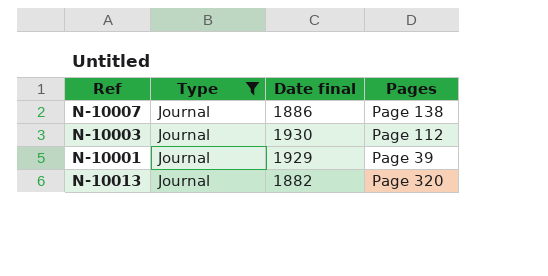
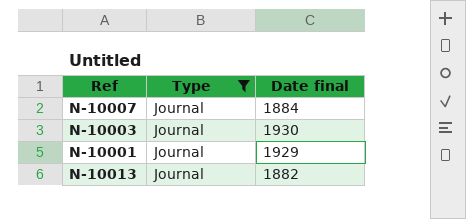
column Pages | position: 4 -> none
N-10007 | Date final: 1886 -> 1884

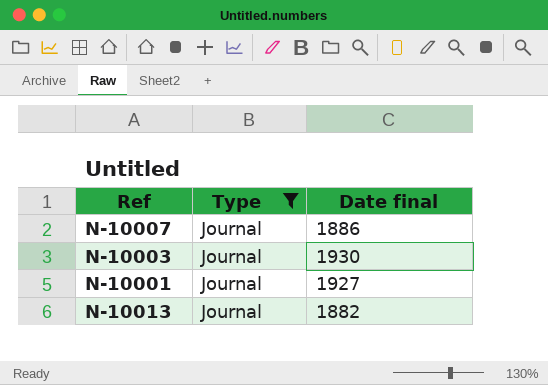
N-10007 | Date final: 1884 -> 1886
N-10001 | Date final: 1929 -> 1927

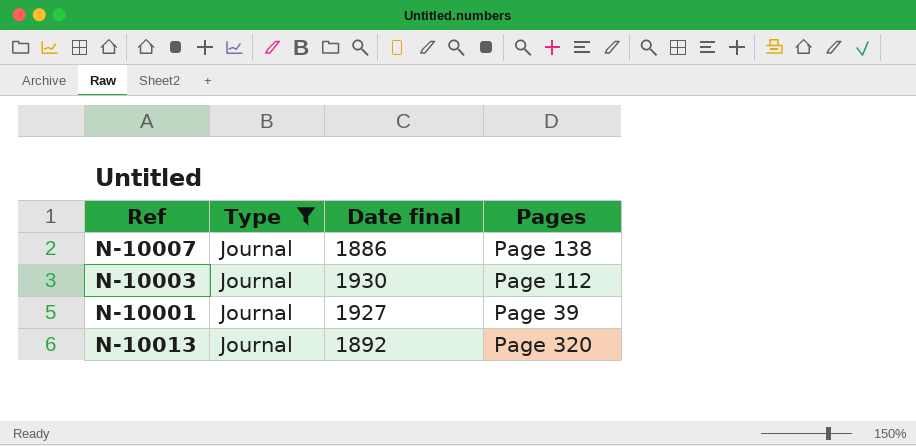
column Pages | position: none -> 4
N-10013 | Date final: 1882 -> 1892

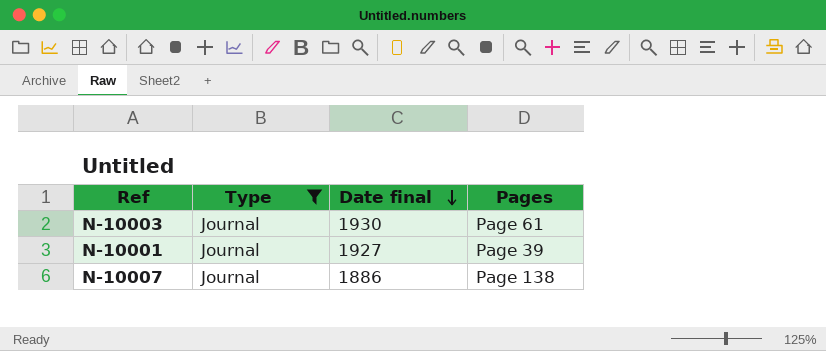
row order: none -> Date final descending
row N-10013: Journal | 1892 | Page 320 -> none
N-10003 | Pages: Page 112 -> Page 61

